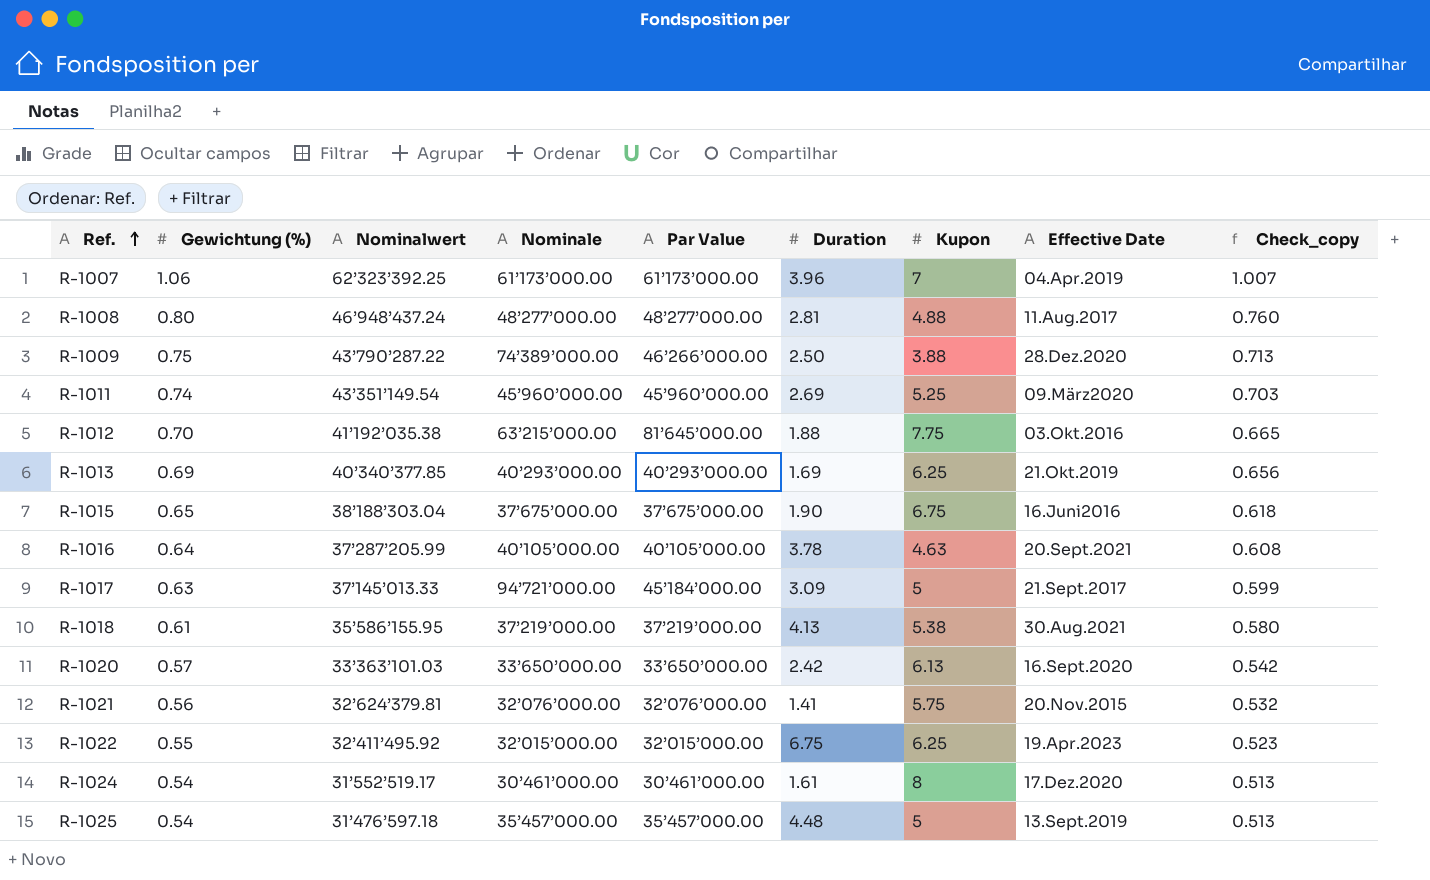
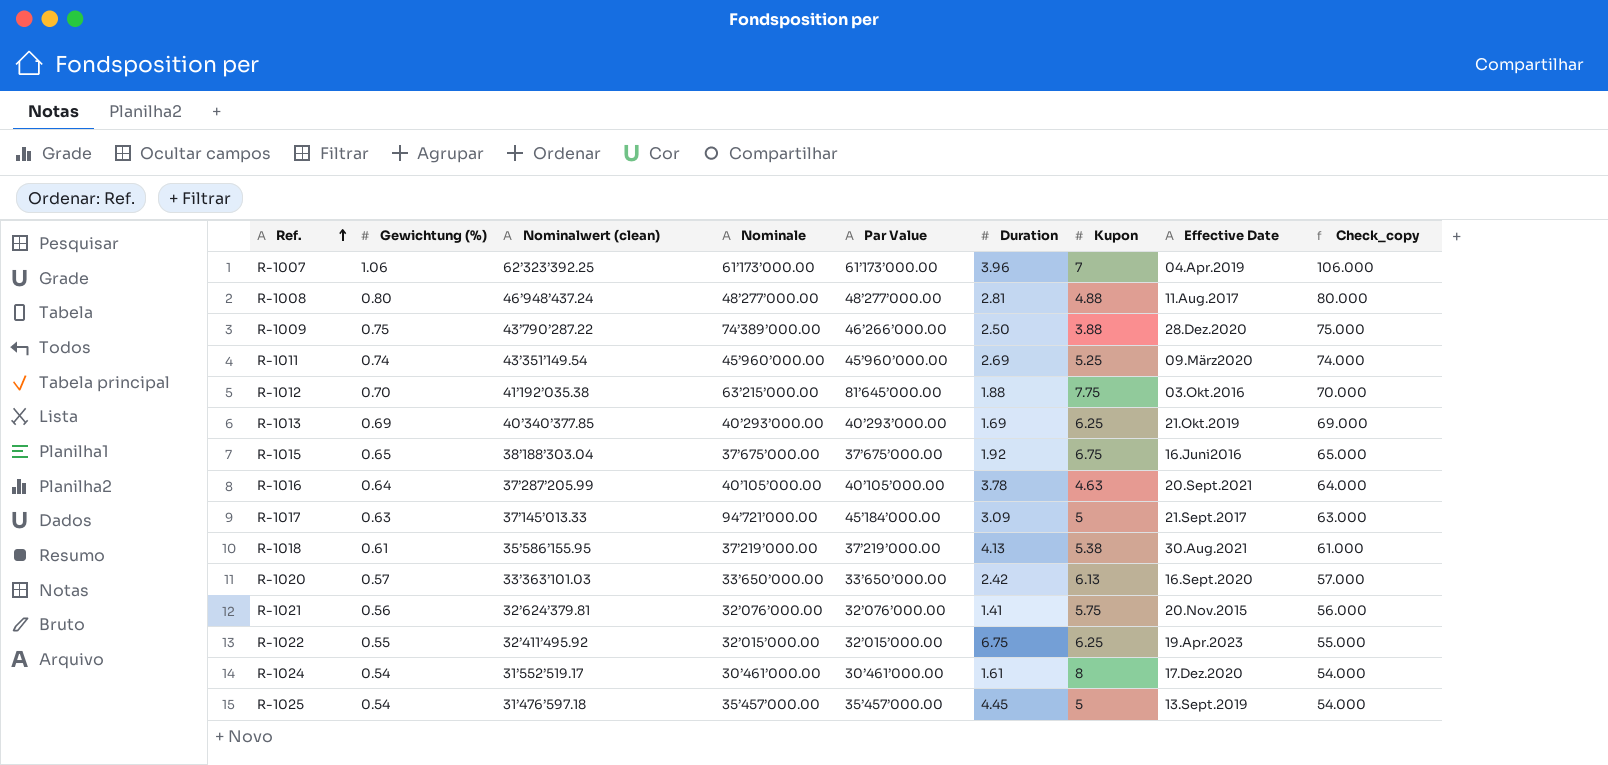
column name: Nominalwert -> Nominalwert (clean)
column Check_copy | formula: [Gewichtung (%)] * 0.95 -> [Gewichtung (%)] * 100
R-1015 | Duration: 1.90 -> 1.92
R-1025 | Duration: 4.48 -> 4.45

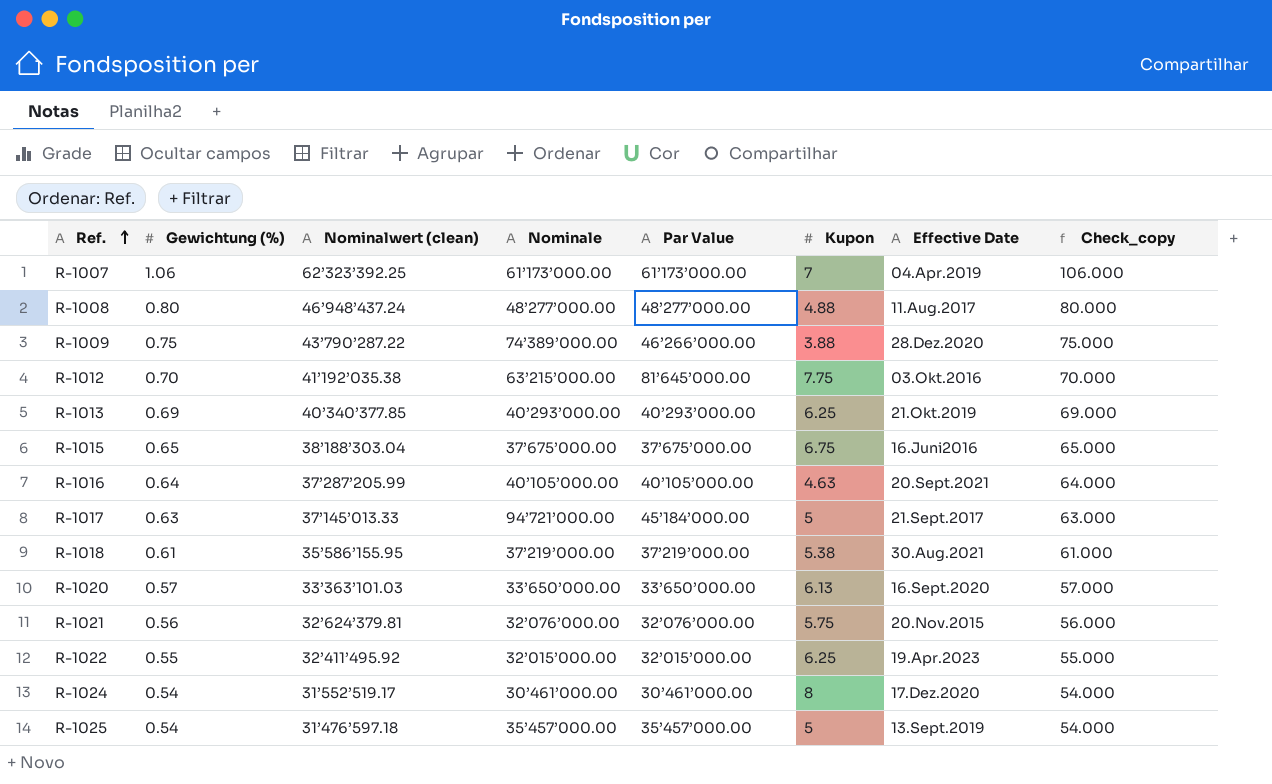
column Duration | position: 6 -> none
row R-1011: 0.74 | 43’351’149.54 | 45’960’000.00 | 45’960’000.00 | 2.69 | 5.25 | 09.März2020 | 74.000 -> none

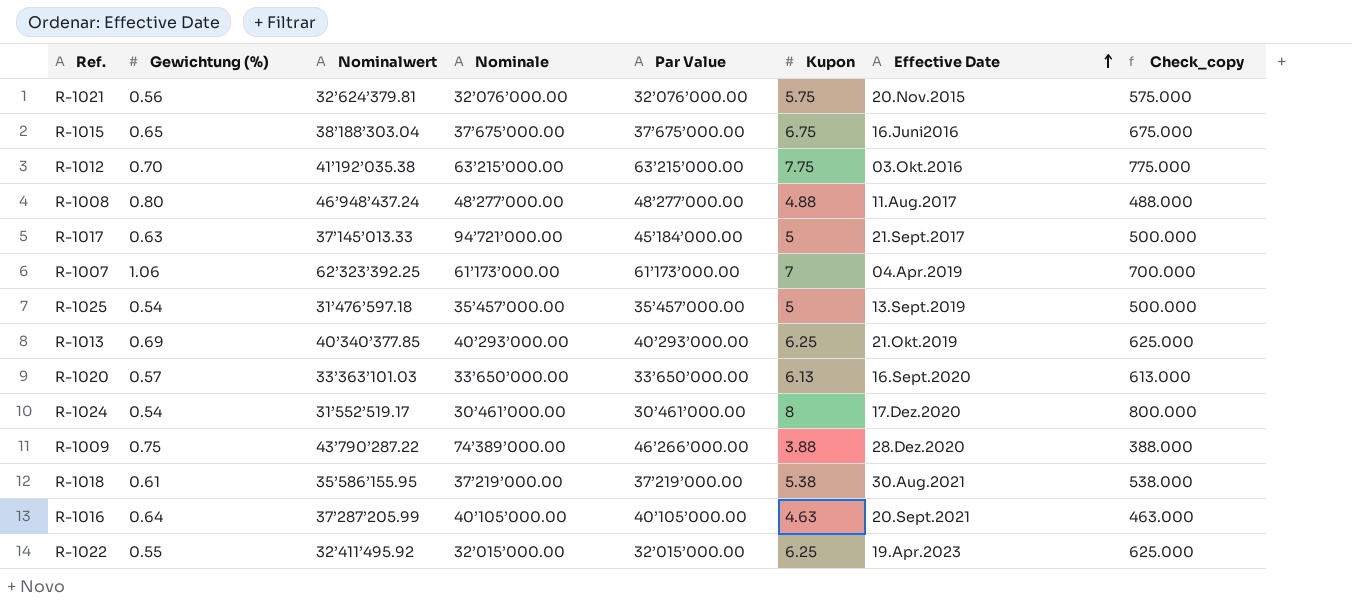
row order: Ref. ascending -> Effective Date ascending
column name: Nominalwert (clean) -> Nominalwert
column Check_copy | formula: [Gewichtung (%)] * 100 -> [Kupon] * 100
R-1012 | Par Value: 81’645’000.00 -> 63’215’000.00

